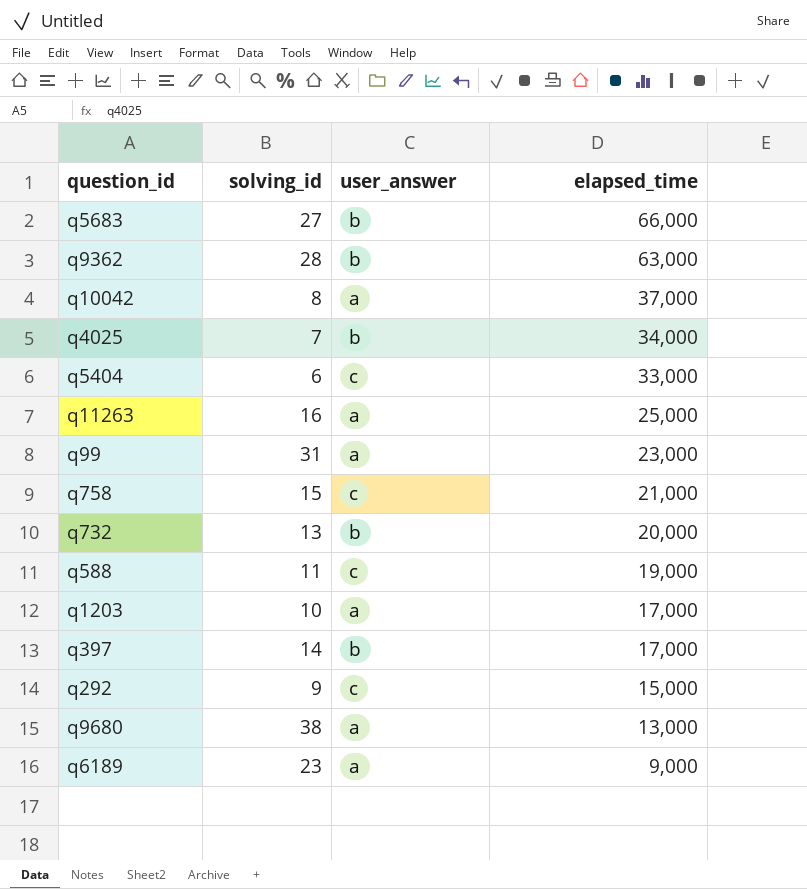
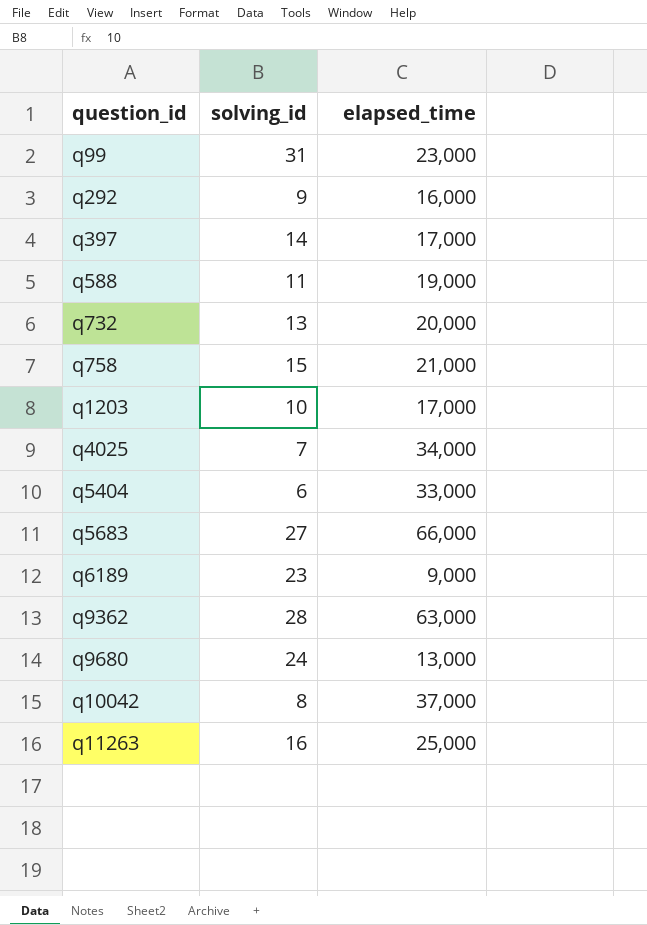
row order: elapsed_time descending -> question_id ascending
column user_answer | position: 3 -> none
q292 | elapsed_time: 15,000 -> 16,000
q9680 | solving_id: 38 -> 24

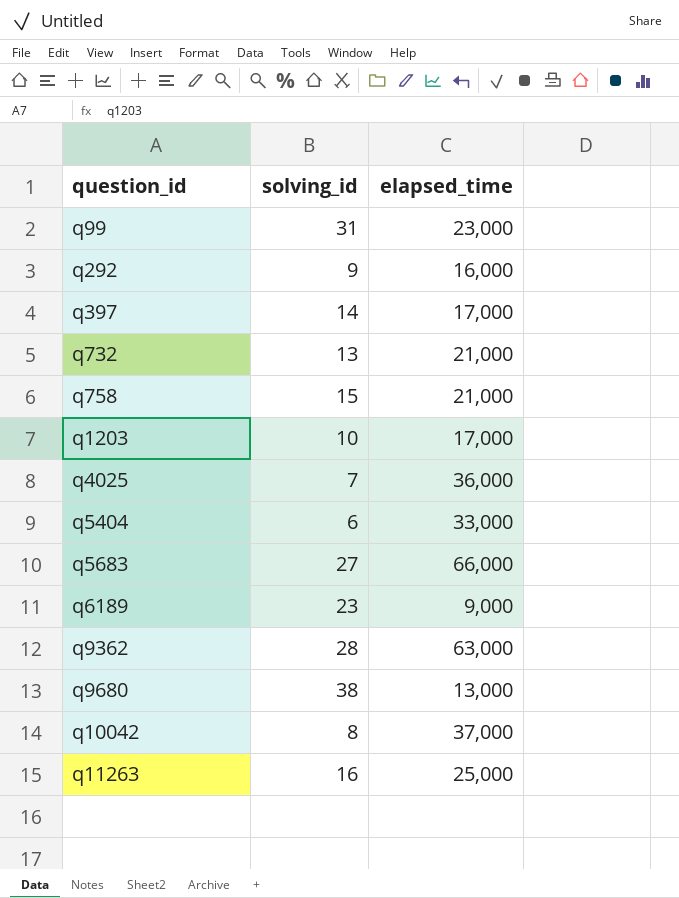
row q588: 11 | 19,000 -> none
q732 | elapsed_time: 20,000 -> 21,000
q4025 | elapsed_time: 34,000 -> 36,000
q9680 | solving_id: 24 -> 38

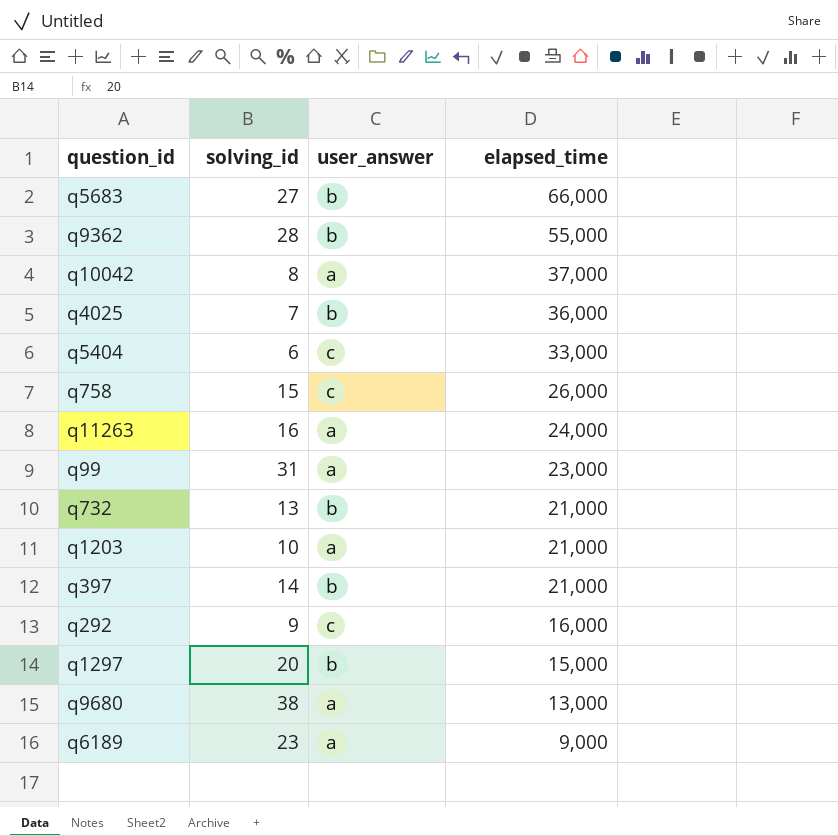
row order: question_id ascending -> elapsed_time descending
column user_answer | position: none -> 3
q9362 | elapsed_time: 63,000 -> 55,000
q758 | elapsed_time: 21,000 -> 26,000
q11263 | elapsed_time: 25,000 -> 24,000
q1203 | elapsed_time: 17,000 -> 21,000
q397 | elapsed_time: 17,000 -> 21,000
row q1297: none -> 20 | b | 15,000

